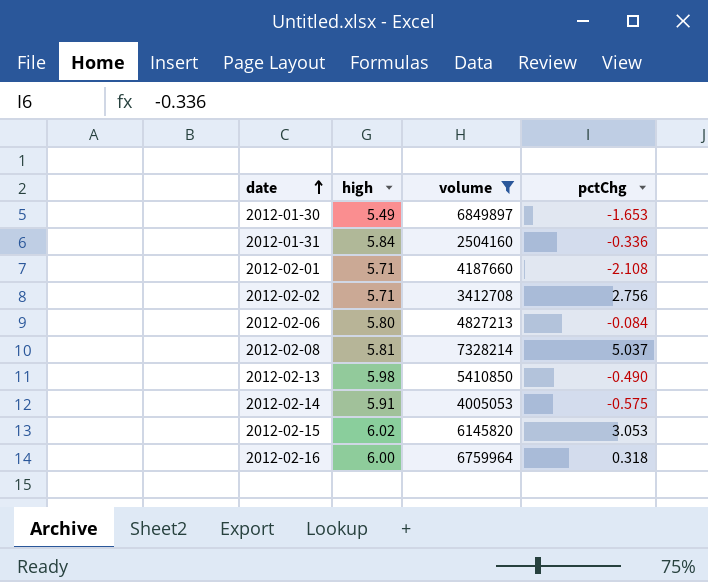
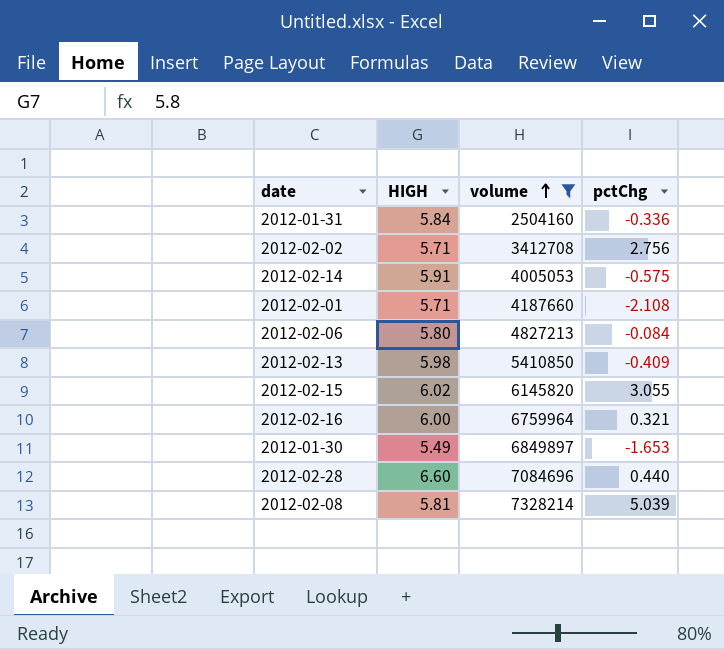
row order: date ascending -> volume ascending
column name: high -> HIGH
2012-02-13 | pctChg: -0.490 -> -0.409
2012-02-15 | pctChg: 3.053 -> 3.055
2012-02-16 | pctChg: 0.318 -> 0.321
row 2012-02-28: none -> 6.60 | 7084696 | 0.440
2012-02-08 | pctChg: 5.037 -> 5.039

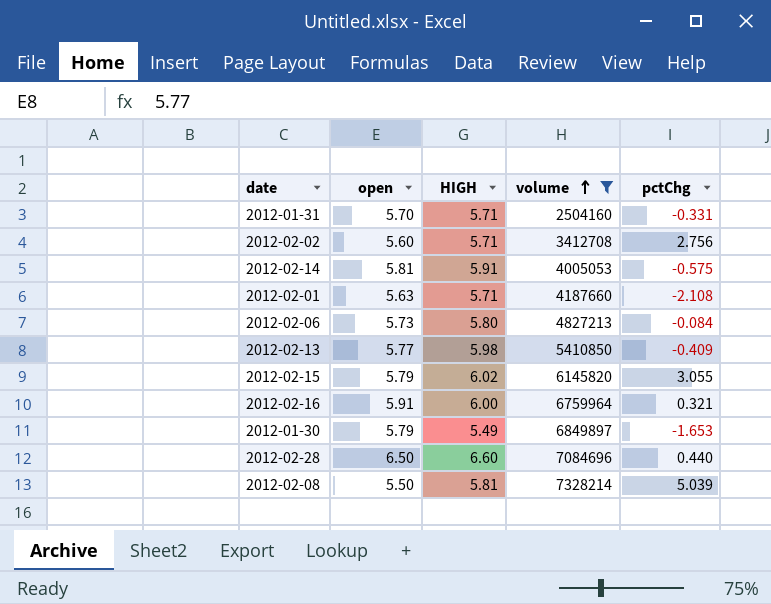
column open | position: none -> 2
2012-01-31 | HIGH: 5.84 -> 5.71
2012-01-31 | pctChg: -0.336 -> -0.331

